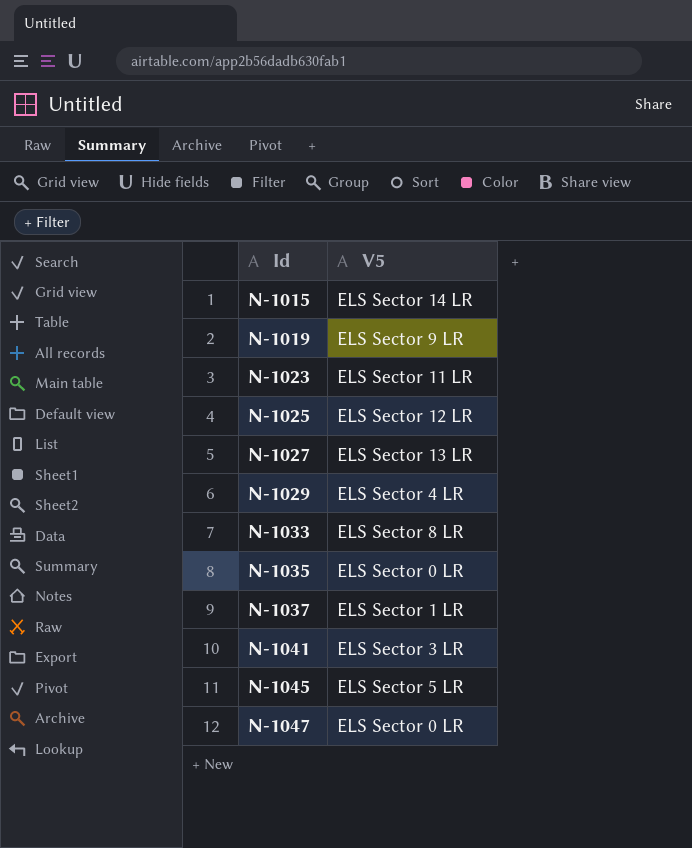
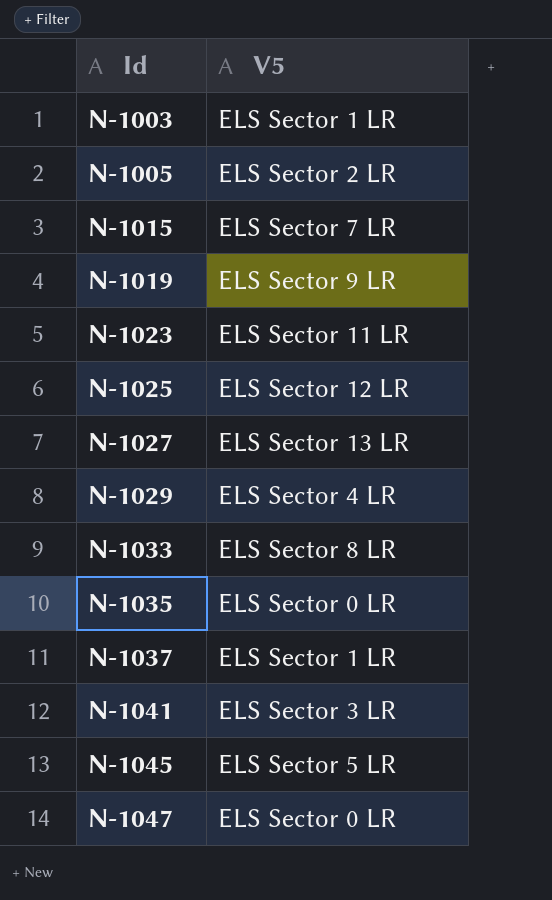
row N-1003: none -> ELS Sector 1 LR
row N-1005: none -> ELS Sector 2 LR
N-1015 | V5: ELS Sector 14 LR -> ELS Sector 7 LR

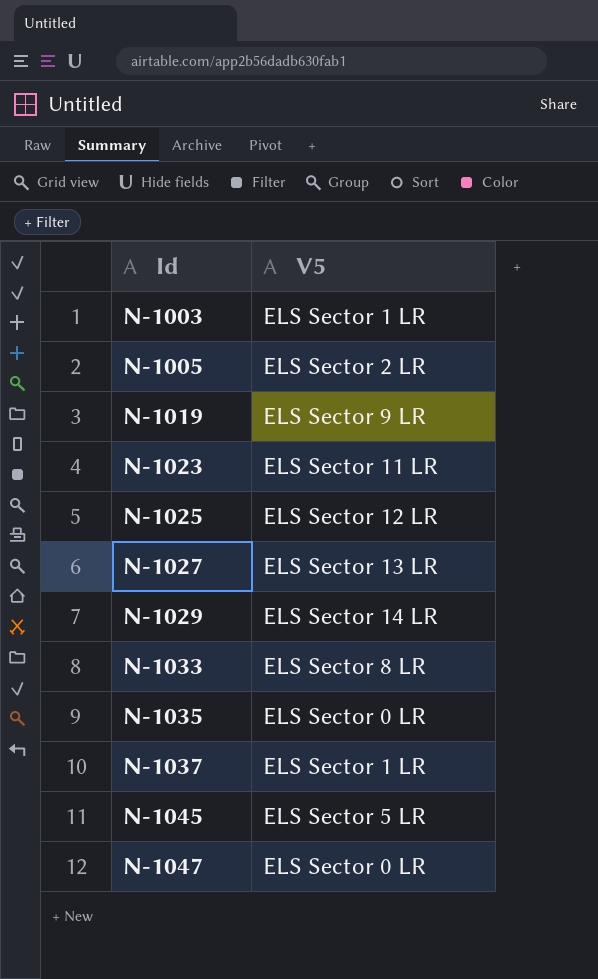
row N-1015: ELS Sector 7 LR -> none
row N-1041: ELS Sector 3 LR -> none
N-1029 | V5: ELS Sector 4 LR -> ELS Sector 14 LR

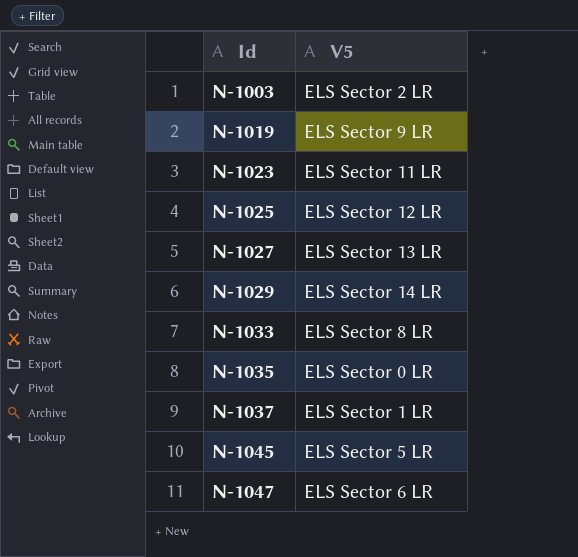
row N-1005: ELS Sector 2 LR -> none
N-1003 | V5: ELS Sector 1 LR -> ELS Sector 2 LR
N-1047 | V5: ELS Sector 0 LR -> ELS Sector 6 LR

